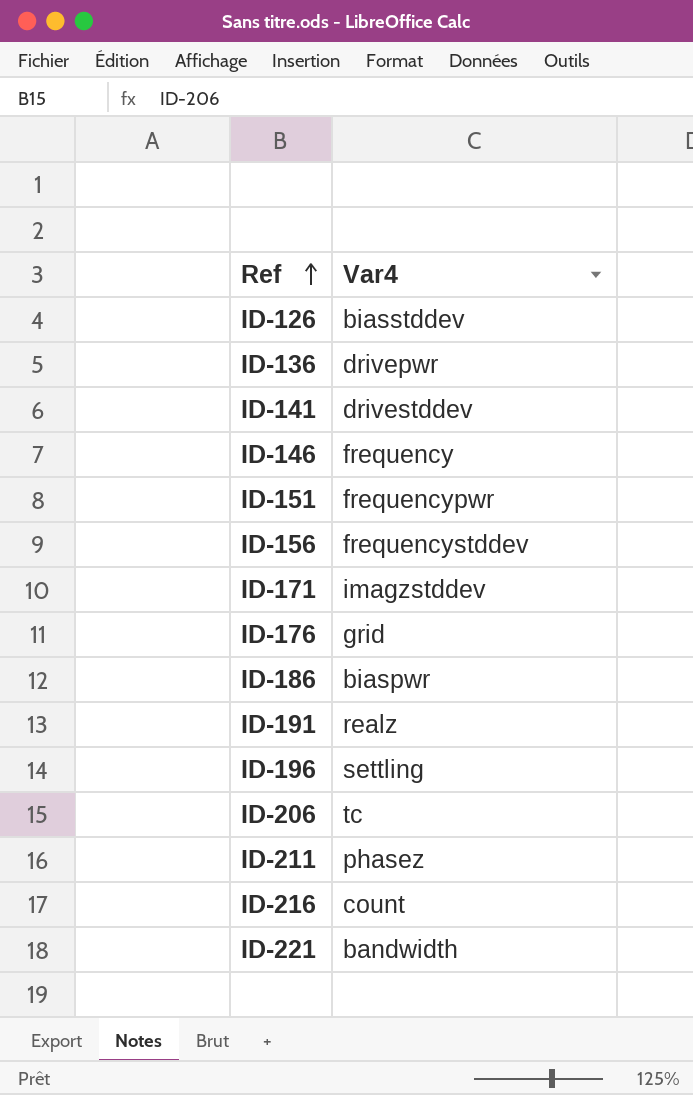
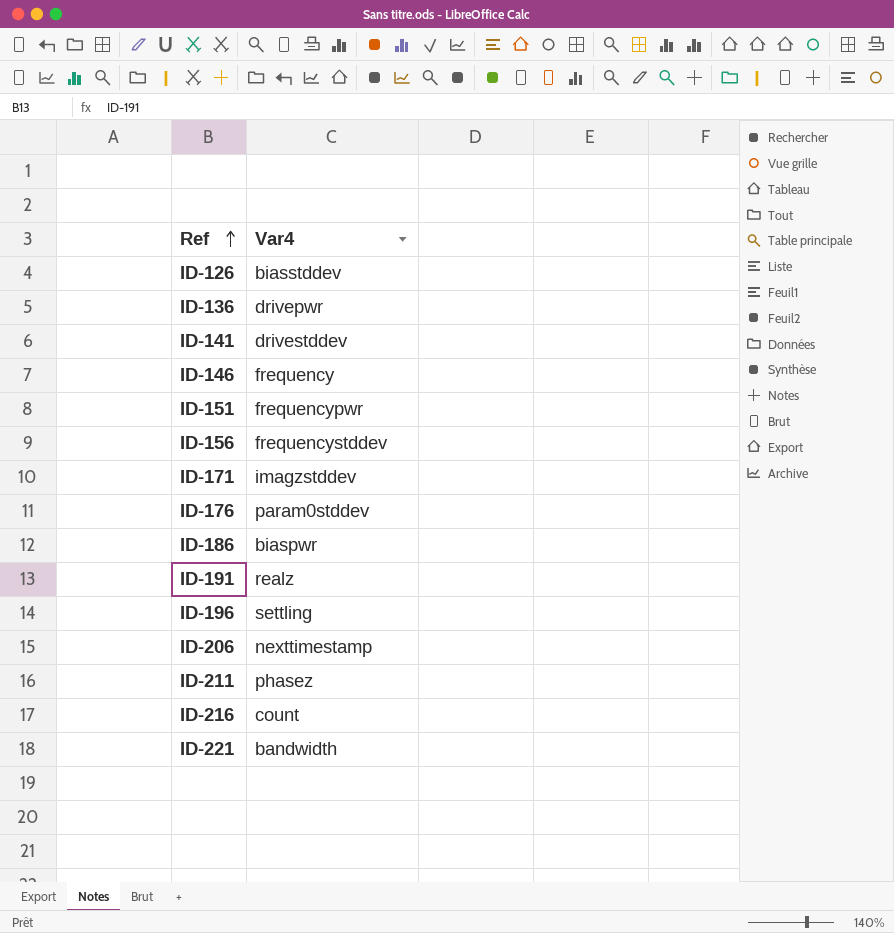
ID-176 | Var4: grid -> param0stddev
ID-206 | Var4: tc -> nexttimestamp

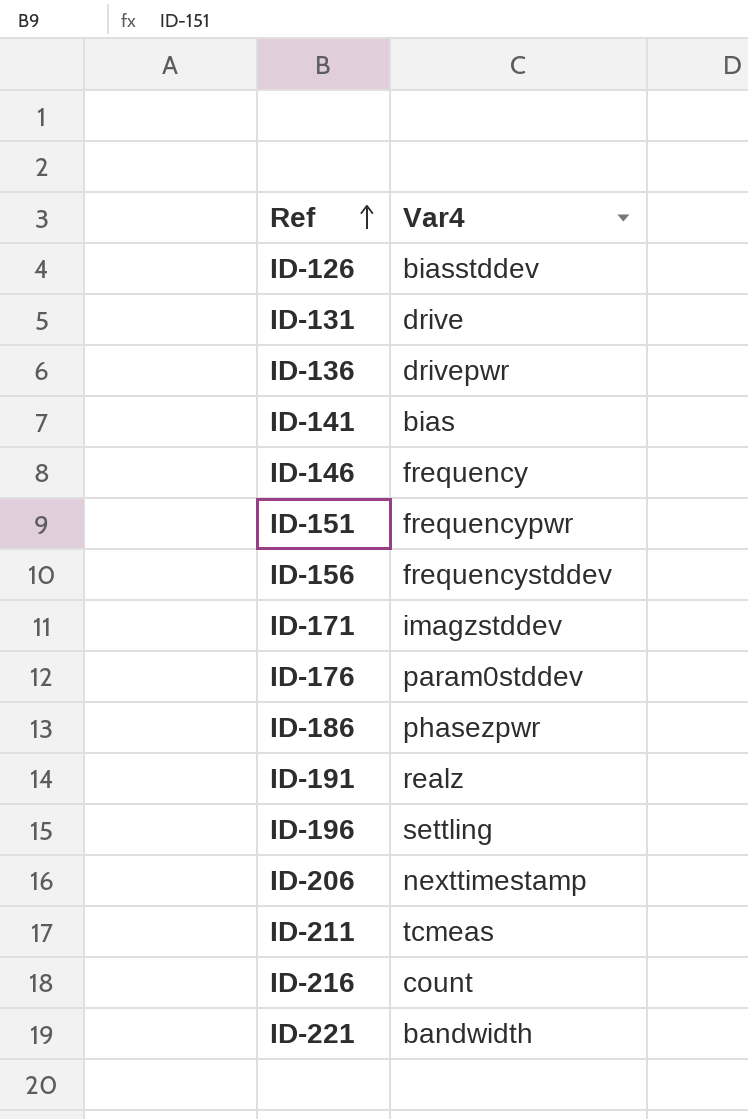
row ID-131: none -> drive
ID-141 | Var4: drivestddev -> bias
ID-186 | Var4: biaspwr -> phasezpwr
ID-211 | Var4: phasez -> tcmeas

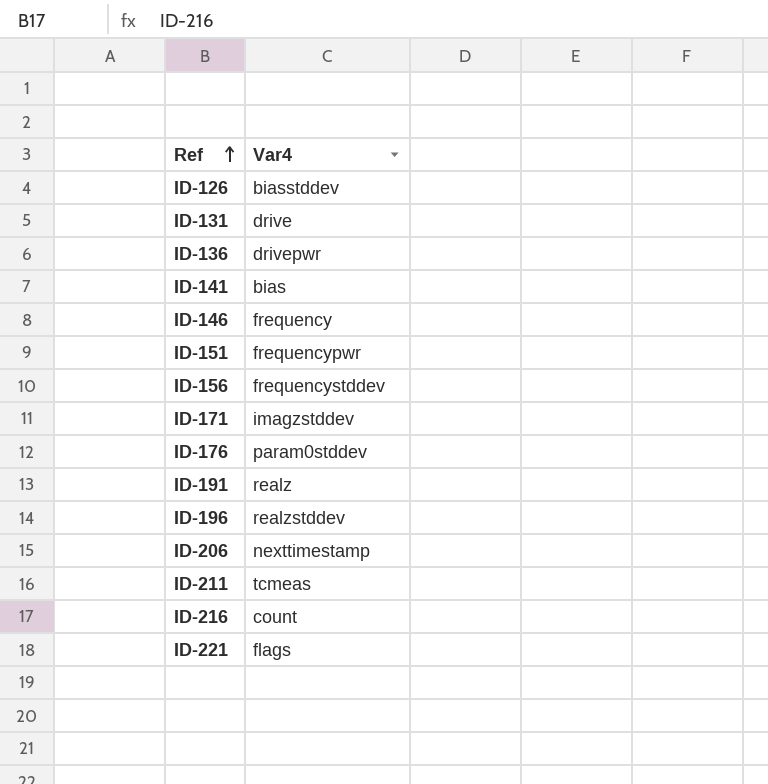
row ID-186: phasezpwr -> none
ID-196 | Var4: settling -> realzstddev
ID-221 | Var4: bandwidth -> flags

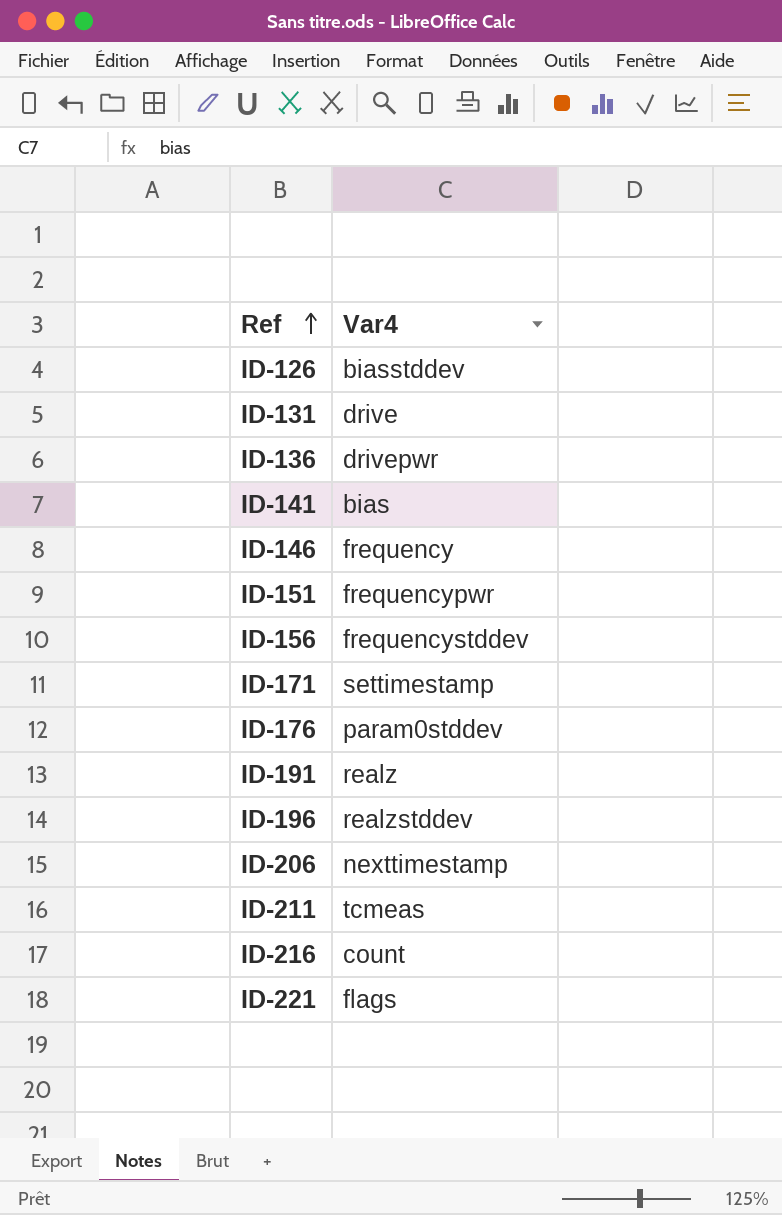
ID-171 | Var4: imagzstddev -> settimestamp

